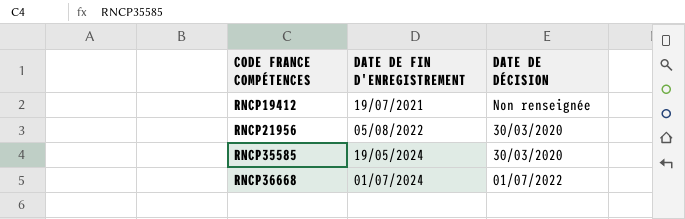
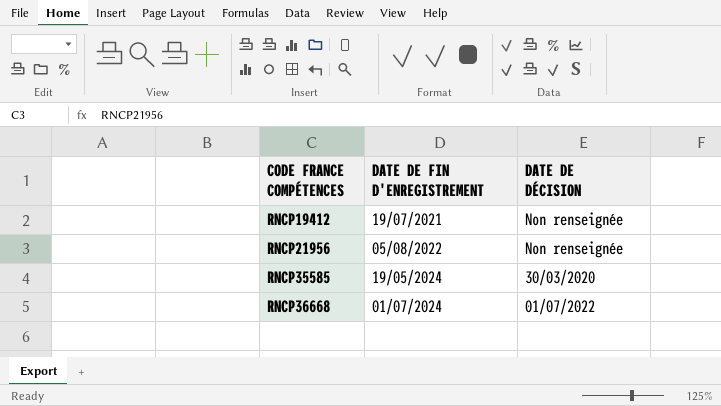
RNCP21956 | DATE DE DÉCISION: 30/03/2020 -> Non renseignée

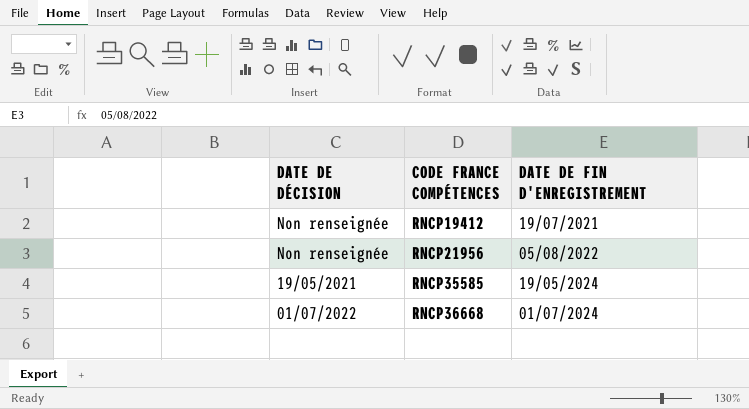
column DATE DE DÉCISION | position: 3 -> 1
RNCP35585 | DATE DE DÉCISION: 30/03/2020 -> 19/05/2021

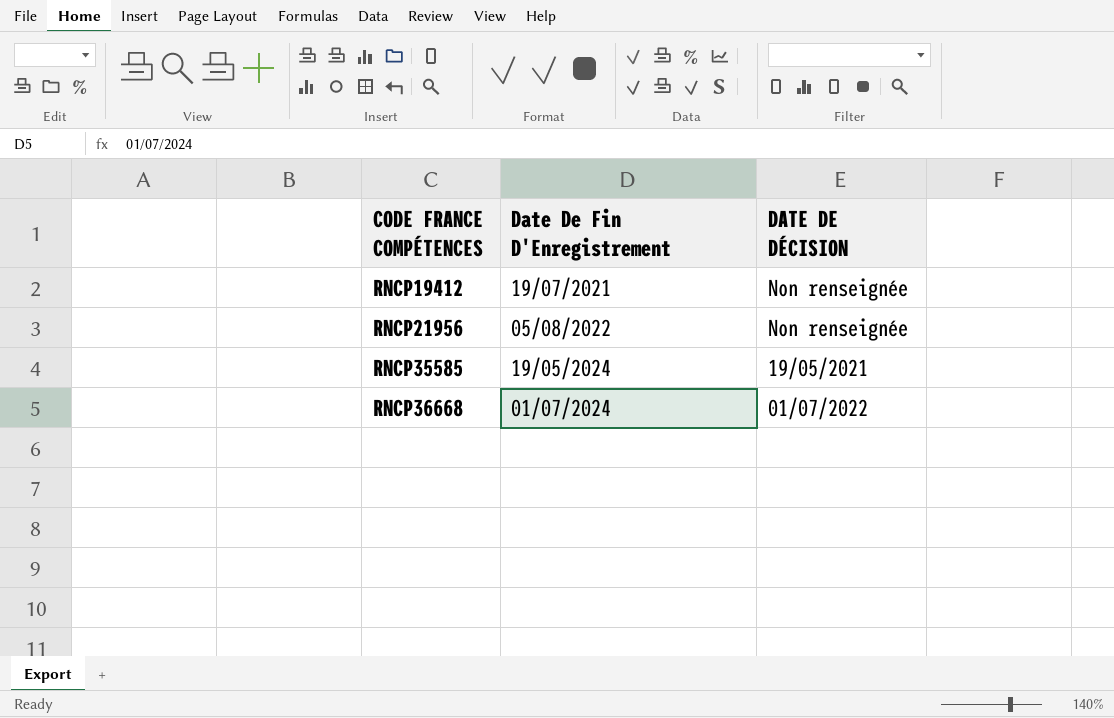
column name: DATE DE FIN D'ENREGISTREMENT -> Date De Fin D'Enregistrement
column DATE DE DÉCISION | position: 1 -> 3

